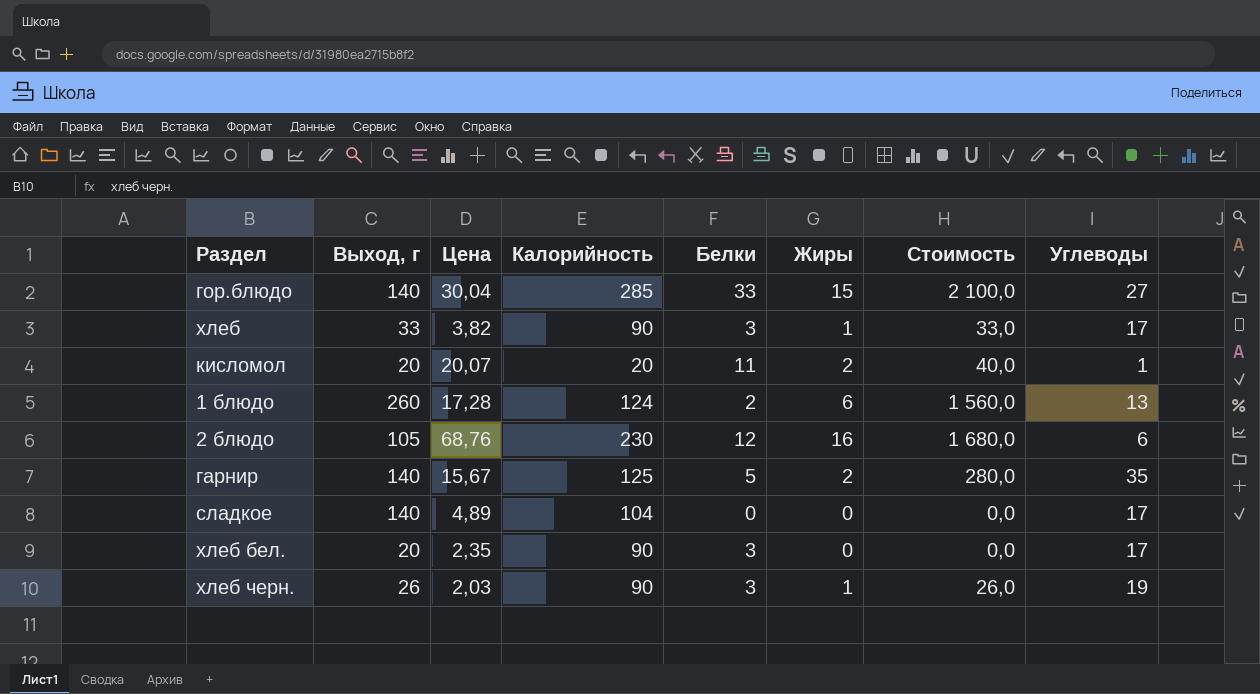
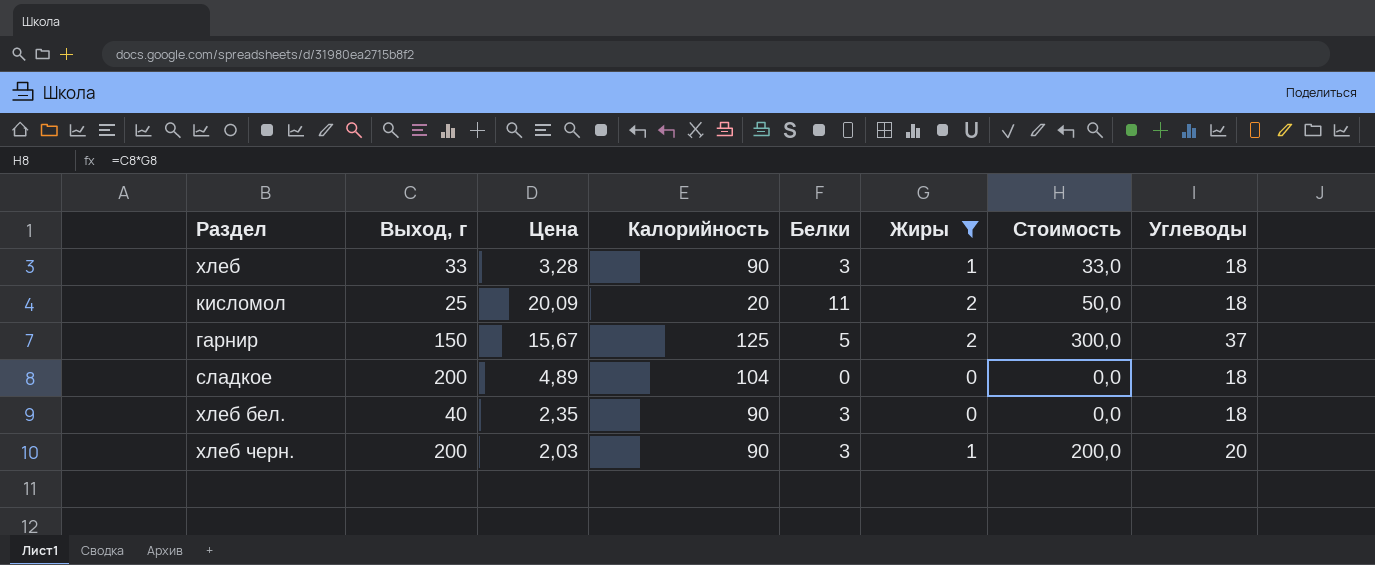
filter: none -> Жиры <= 2
хлеб | Цена: 3,82 -> 3,28
хлеб | Углеводы: 17 -> 18
кисломол | Выход, г: 20 -> 25
кисломол | Цена: 20,07 -> 20,09
кисломол | Стоимость: 40,0 -> 50,0
кисломол | Углеводы: 1 -> 18
гарнир | Выход, г: 140 -> 150
гарнир | Стоимость: 280,0 -> 300,0
гарнир | Углеводы: 35 -> 37
сладкое | Выход, г: 140 -> 200
сладкое | Углеводы: 17 -> 18
хлеб бел. | Выход, г: 20 -> 40
хлеб бел. | Углеводы: 17 -> 18
хлеб черн. | Выход, г: 26 -> 200
хлеб черн. | Стоимость: 26,0 -> 200,0
хлеб черн. | Углеводы: 19 -> 20

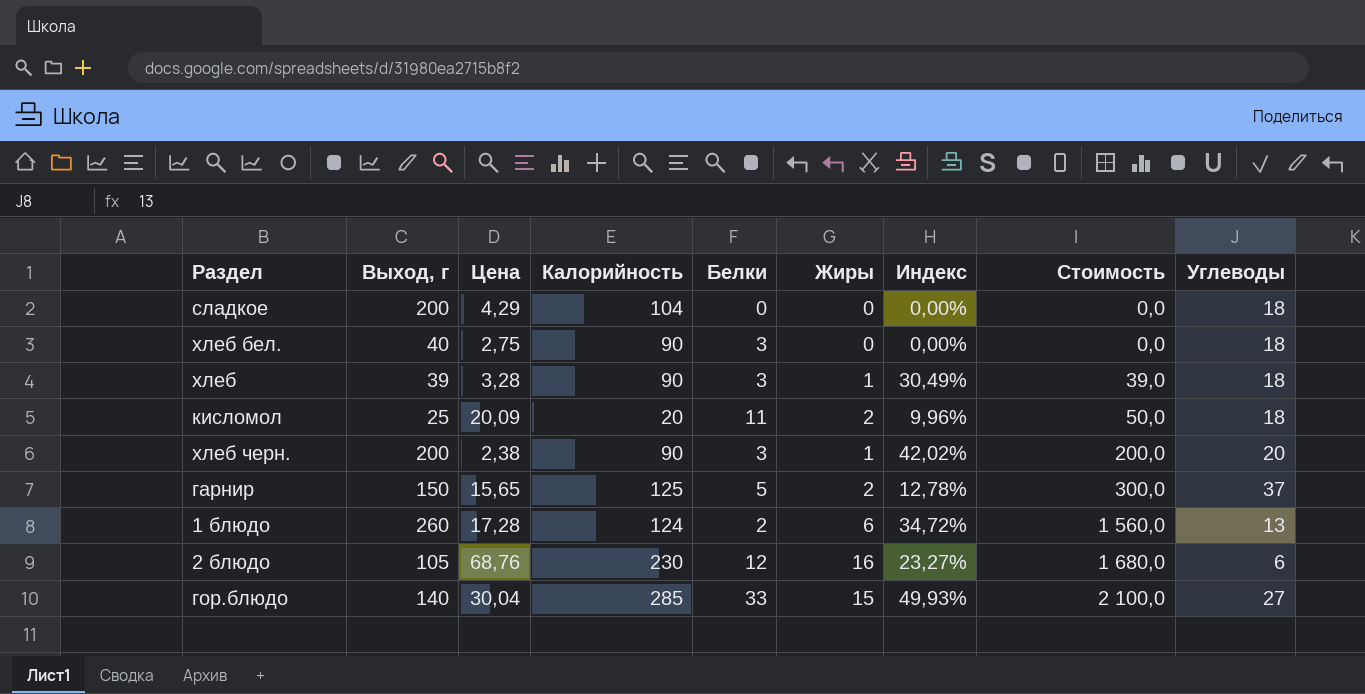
filter: Жиры <= 2 -> none
row order: none -> Стоимость ascending
column Индекс | formula: none -> [Жиры] / [Цена]
сладкое | Цена: 4,89 -> 4,29
хлеб бел. | Цена: 2,35 -> 2,75
хлеб | Выход, г: 33 -> 39
хлеб | Стоимость: 33,0 -> 39,0
хлеб черн. | Цена: 2,03 -> 2,38
гарнир | Цена: 15,67 -> 15,65

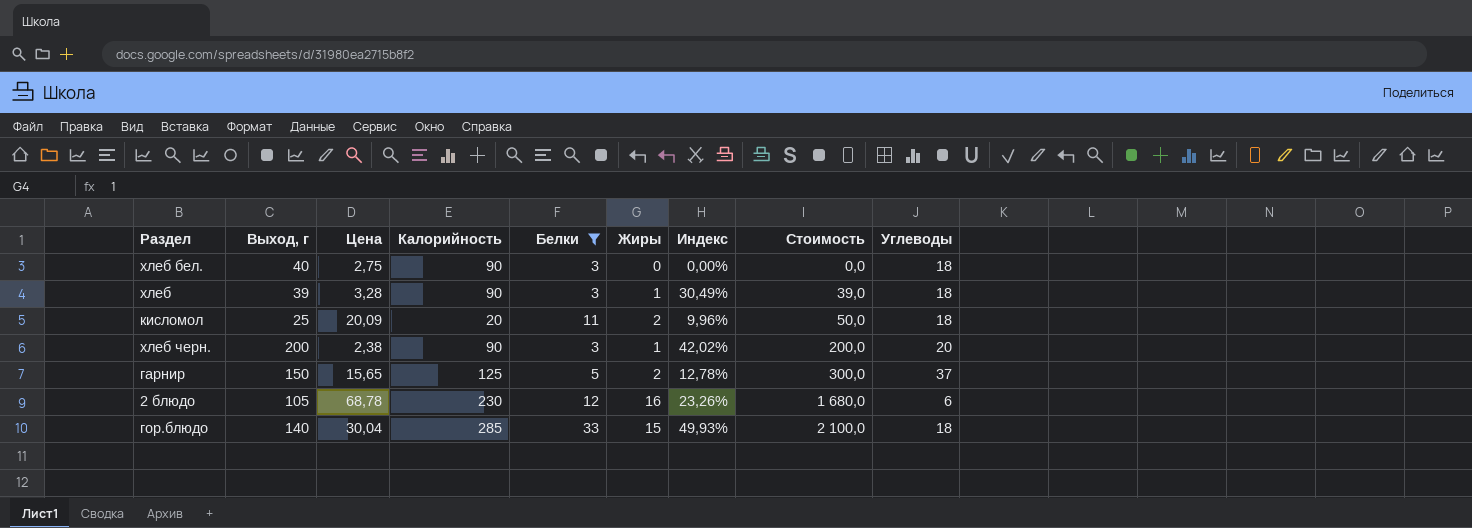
filter: none -> Белки >= 3
2 блюдо | Цена: 68,76 -> 68,78
2 блюдо | Индекс: 23,27% -> 23,26%
гор.блюдо | Углеводы: 27 -> 18

